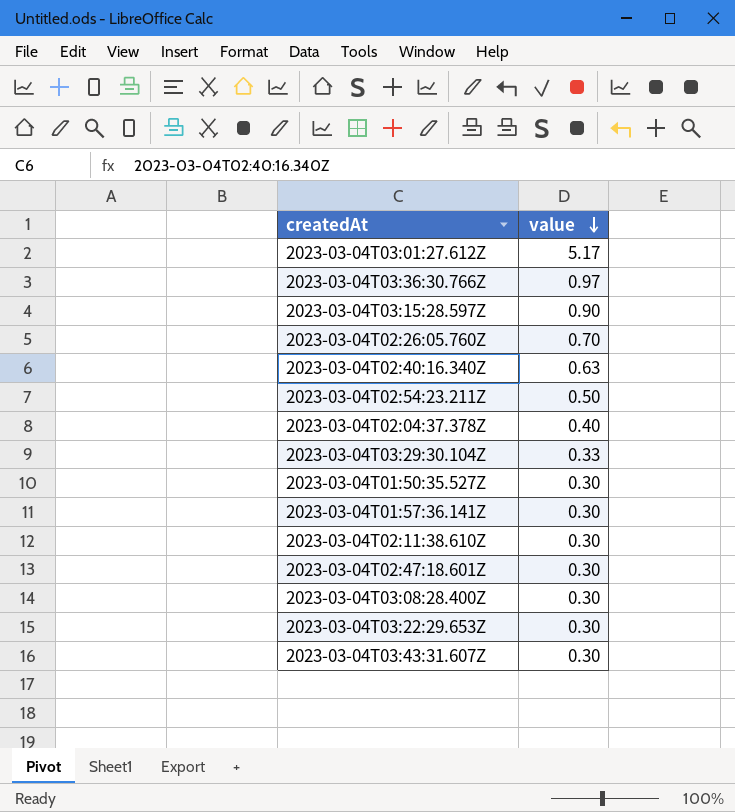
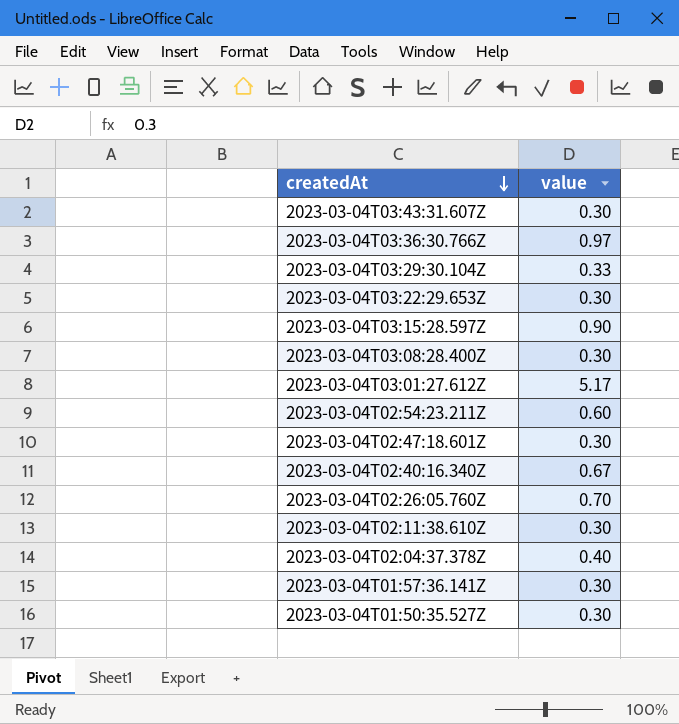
row order: value descending -> createdAt descending
2023-03-04T02:54:23.211Z | value: 0.50 -> 0.60
2023-03-04T02:40:16.340Z | value: 0.63 -> 0.67

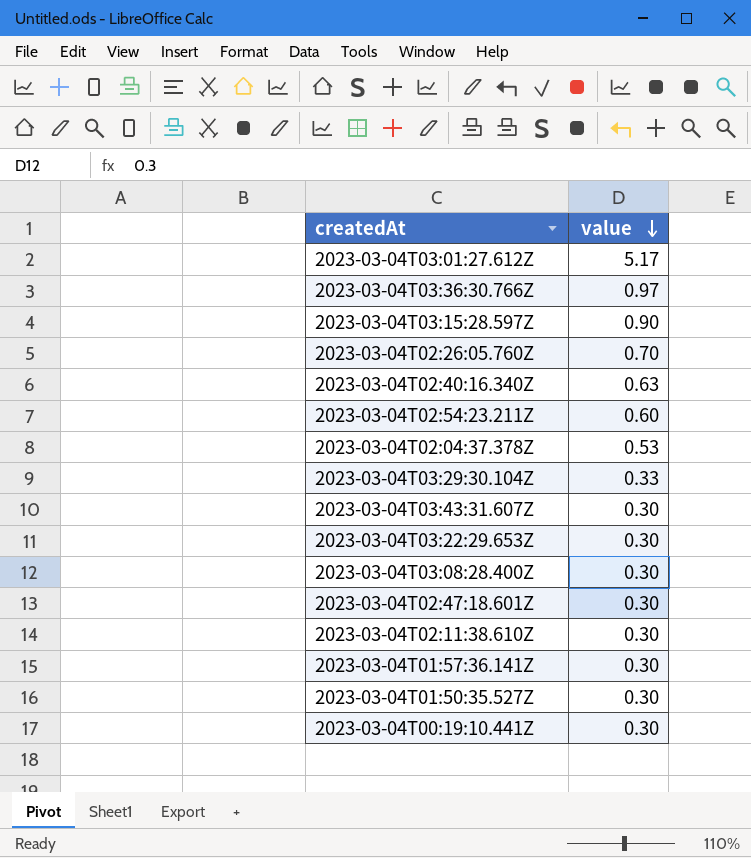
row order: createdAt descending -> value descending
2023-03-04T02:40:16.340Z | value: 0.67 -> 0.63
2023-03-04T02:04:37.378Z | value: 0.40 -> 0.53
row 2023-03-04T00:19:10.441Z: none -> 0.30

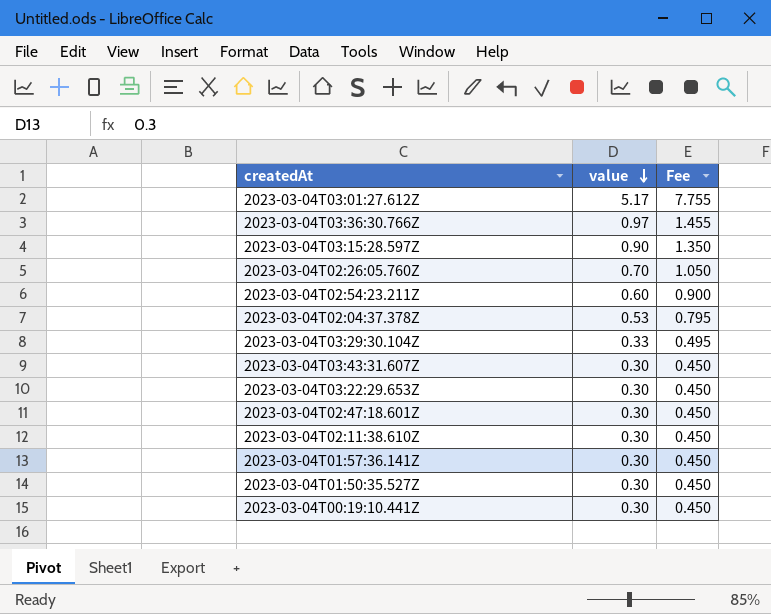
column Fee | formula: none -> [value] * 1.5
row 2023-03-04T02:40:16.340Z: 0.63 -> none
row 2023-03-04T03:08:28.400Z: 0.30 -> none

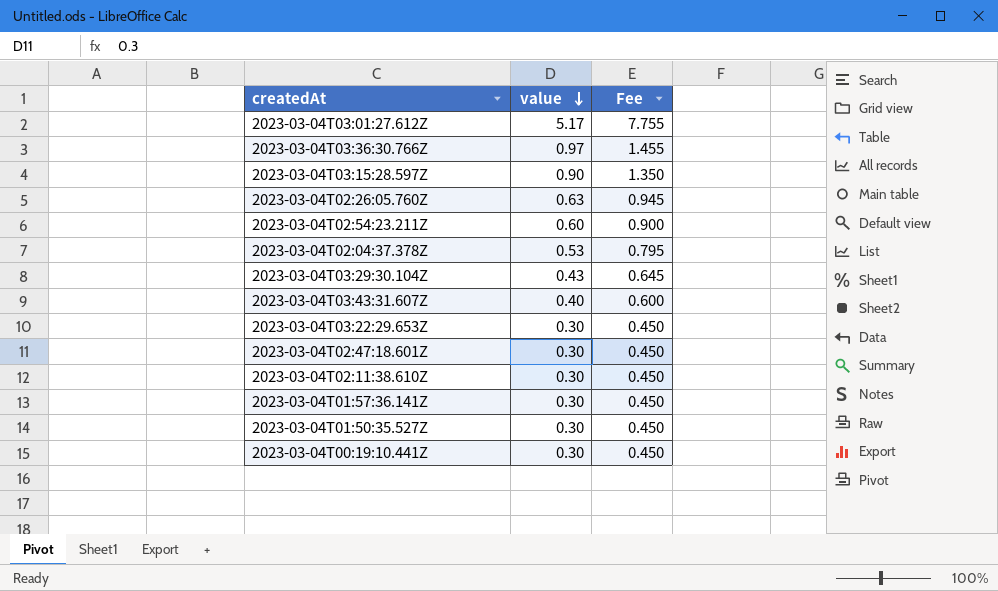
2023-03-04T02:26:05.760Z | value: 0.70 -> 0.63
2023-03-04T02:26:05.760Z | Fee: 1.050 -> 0.945
2023-03-04T03:29:30.104Z | value: 0.33 -> 0.43
2023-03-04T03:29:30.104Z | Fee: 0.495 -> 0.645
2023-03-04T03:43:31.607Z | value: 0.30 -> 0.40
2023-03-04T03:43:31.607Z | Fee: 0.450 -> 0.600

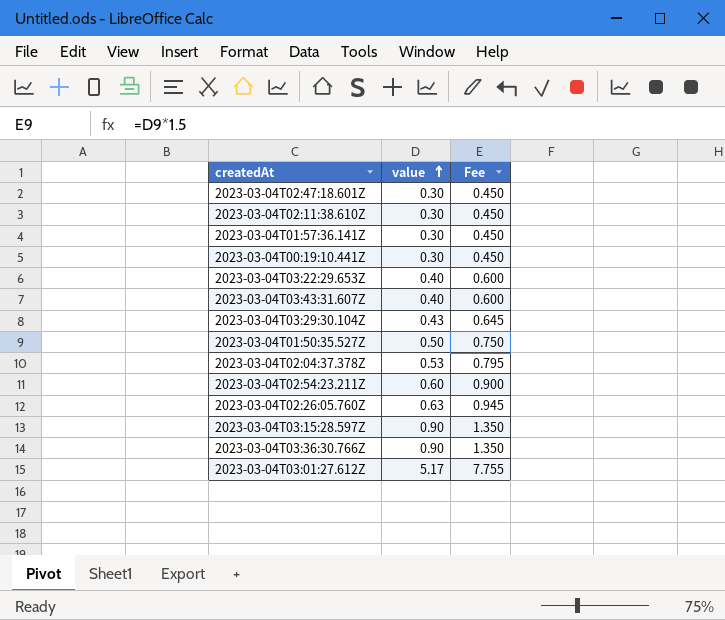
row order: value descending -> value ascending
2023-03-04T03:22:29.653Z | value: 0.30 -> 0.40
2023-03-04T03:22:29.653Z | Fee: 0.450 -> 0.600
2023-03-04T01:50:35.527Z | value: 0.30 -> 0.50
2023-03-04T01:50:35.527Z | Fee: 0.450 -> 0.750
2023-03-04T03:36:30.766Z | value: 0.97 -> 0.90
2023-03-04T03:36:30.766Z | Fee: 1.455 -> 1.350

